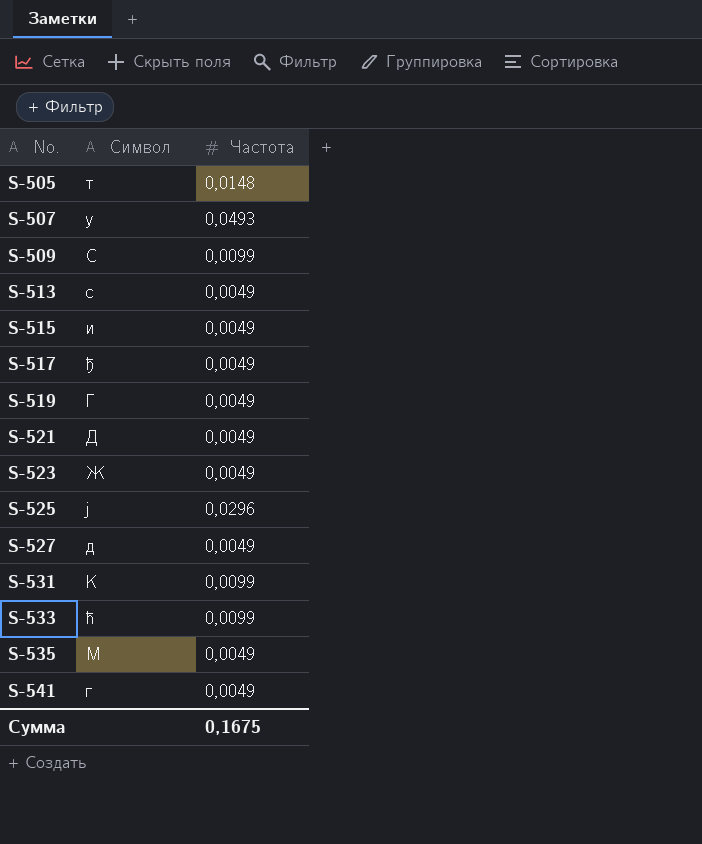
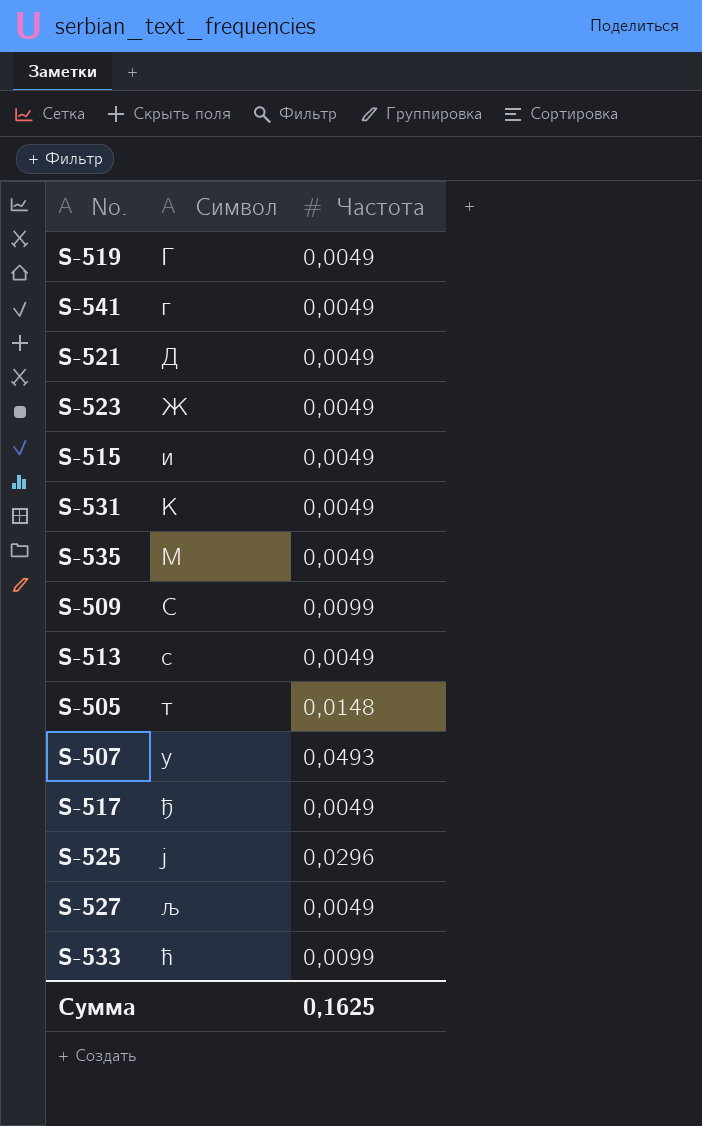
row order: No. ascending -> Символ ascending
S-531 | Частота: 0,0099 -> 0,0049
S-527 | Символ: д -> љ
Сумма | Частота: 0,1675 -> 0,1625

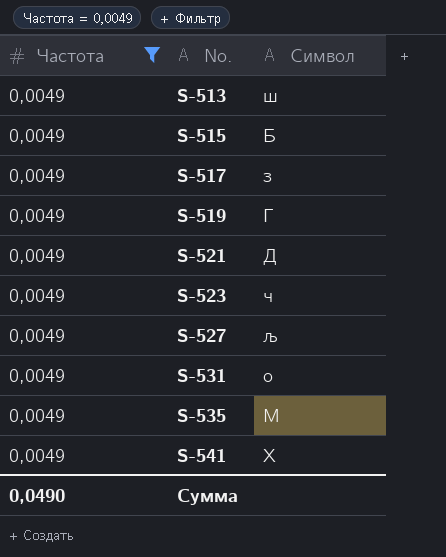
filter: none -> Частота = 0,0049
row order: Символ ascending -> No. ascending
column Частота | position: 3 -> 1
S-513 | Символ: с -> ш
S-515 | Символ: и -> Б
S-517 | Символ: ђ -> з
S-523 | Символ: Ж -> ч
S-531 | Символ: К -> о
S-541 | Символ: г -> Х
Сумма | Частота: 0,1625 -> 0,0490

